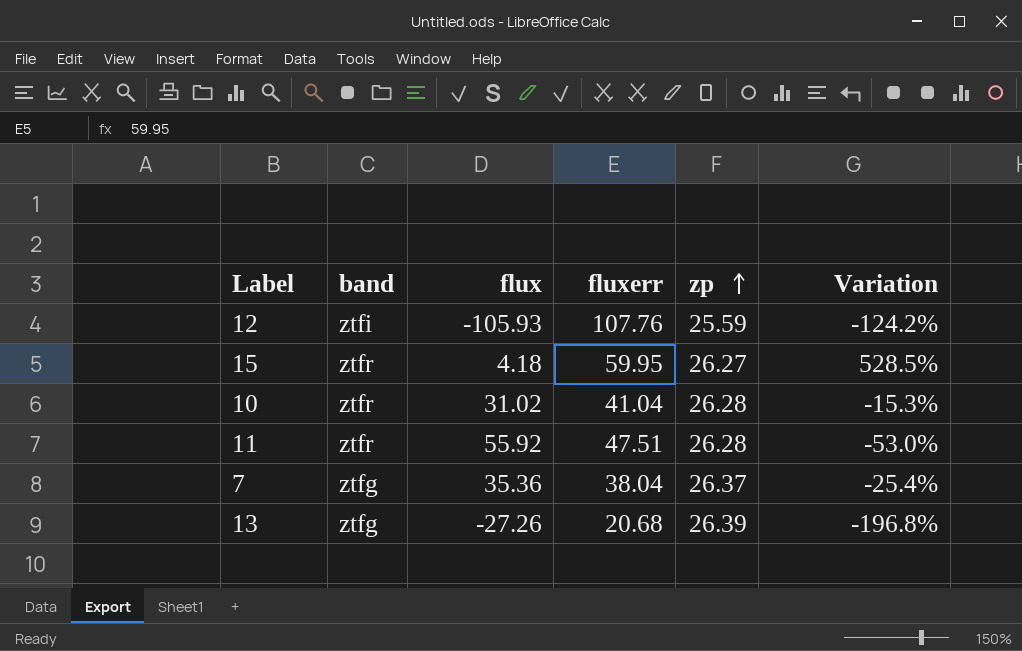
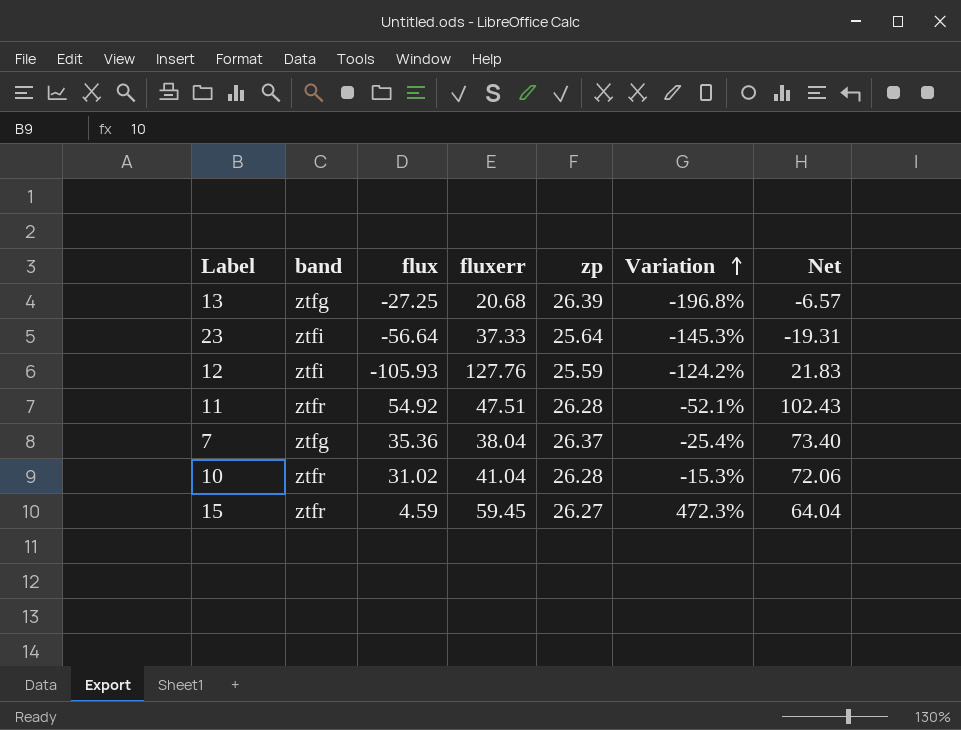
row order: zp ascending -> Variation ascending
column Net | formula: none -> [flux] + [fluxerr]
13 | flux: -27.26 -> -27.25
row 23: none -> ztfi | -56.64 | 37.33 | 25.64 | -145.3% | -19.31
12 | fluxerr: 107.76 -> 127.76
11 | flux: 55.92 -> 54.92
11 | Variation: -53.0% -> -52.1%
15 | flux: 4.18 -> 4.59
15 | fluxerr: 59.95 -> 59.45
15 | Variation: 528.5% -> 472.3%

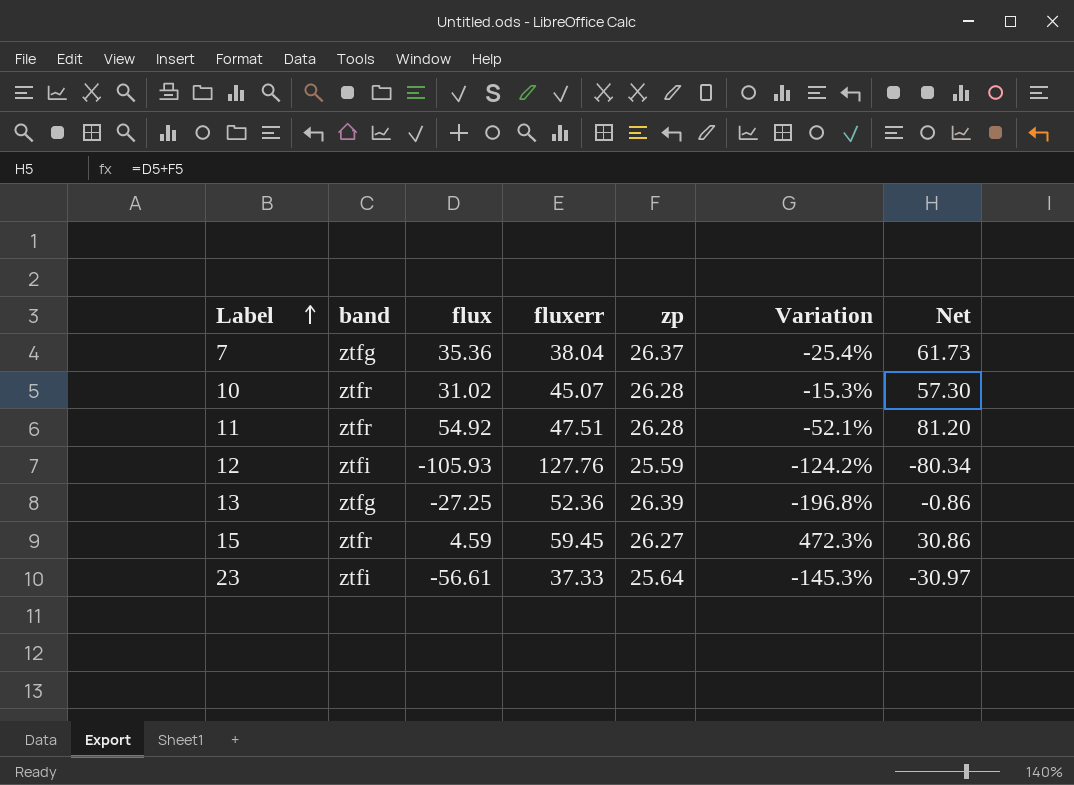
row order: Variation ascending -> Label ascending
column Net | formula: [flux] + [fluxerr] -> [flux] + [zp]
10 | fluxerr: 41.04 -> 45.07
13 | fluxerr: 20.68 -> 52.36
23 | flux: -56.64 -> -56.61

